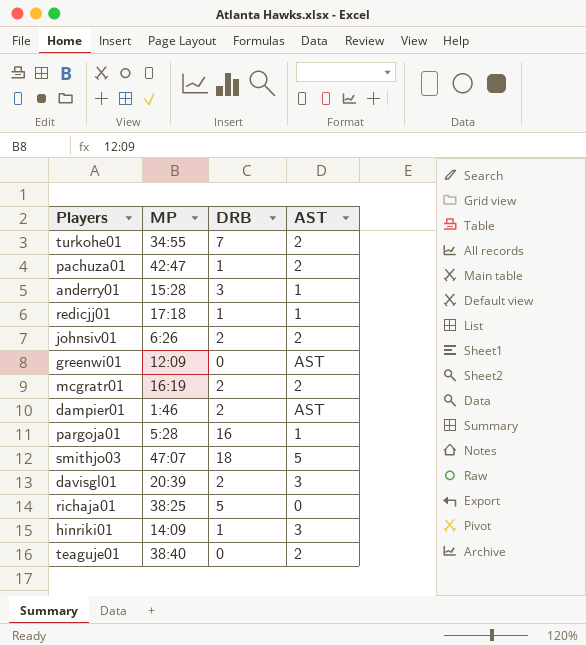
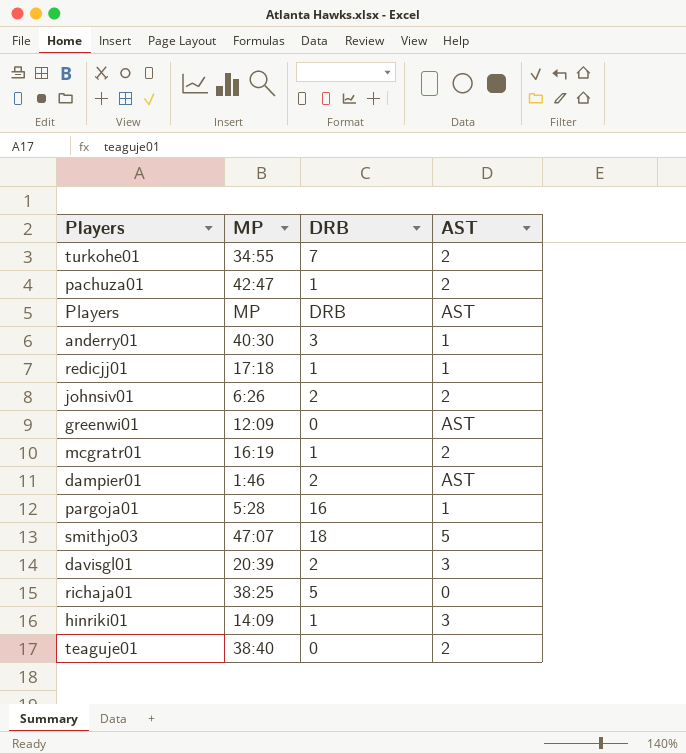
row Players: none -> MP | DRB | AST
anderry01 | MP: 15:28 -> 40:30
mcgratr01 | DRB: 2 -> 1

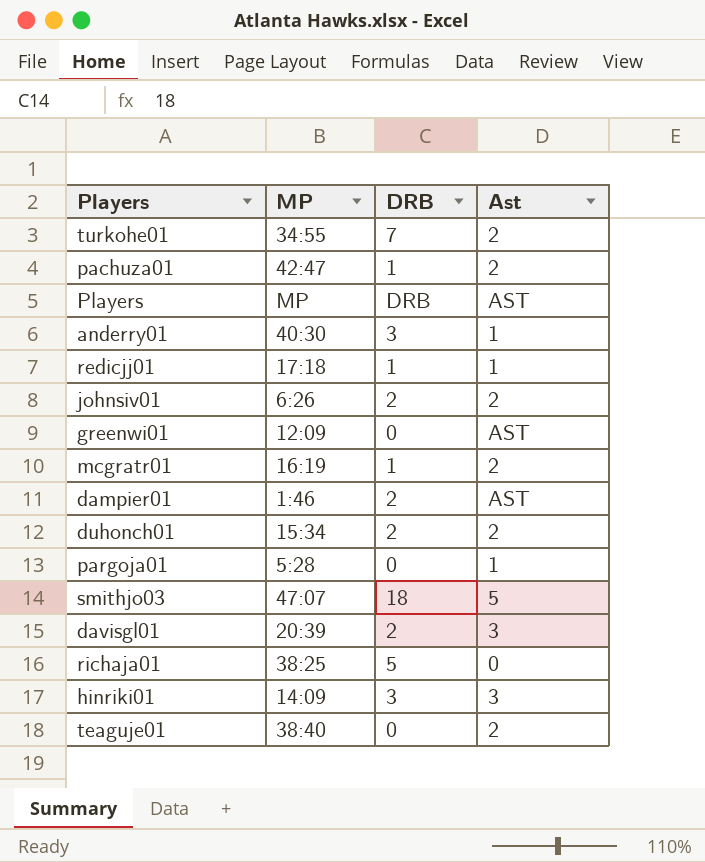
column name: AST -> Ast
row duhonch01: none -> 15:34 | 2 | 2
pargoja01 | DRB: 16 -> 0
hinriki01 | DRB: 1 -> 3

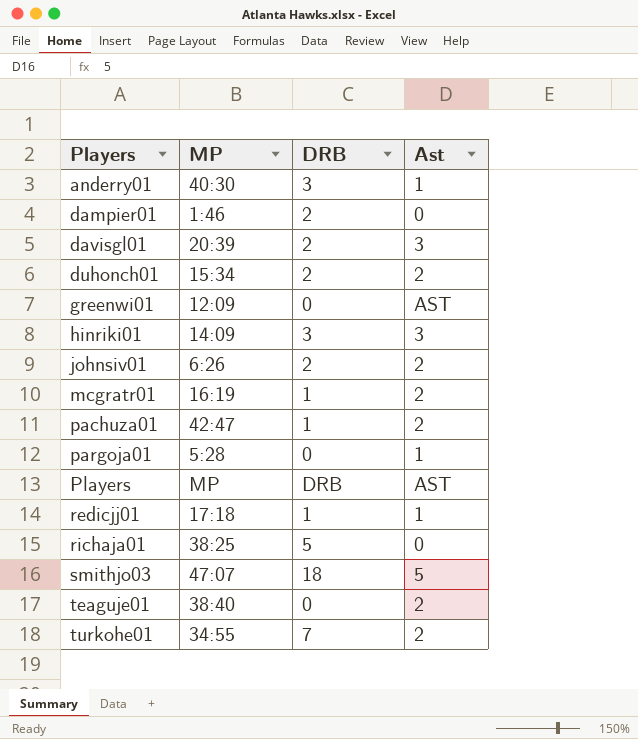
row order: none -> Players ascending
dampier01 | Ast: AST -> 0

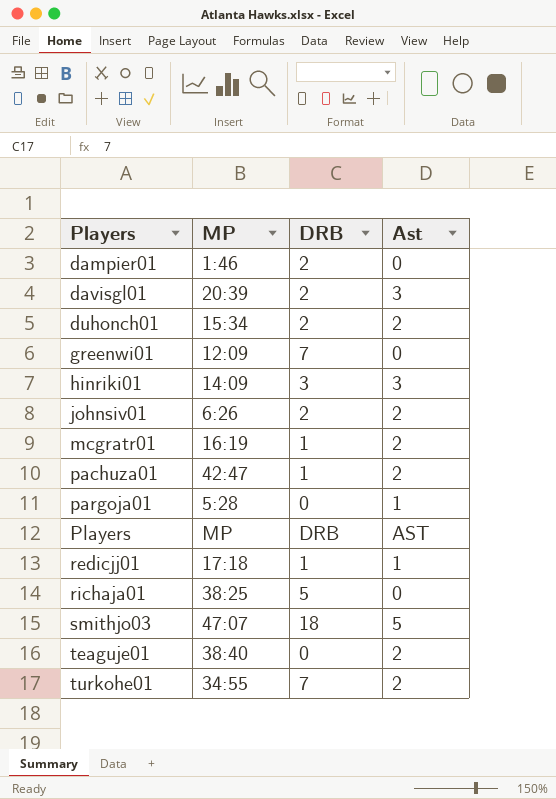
row anderry01: 40:30 | 3 | 1 -> none
greenwi01 | DRB: 0 -> 7
greenwi01 | Ast: AST -> 0

